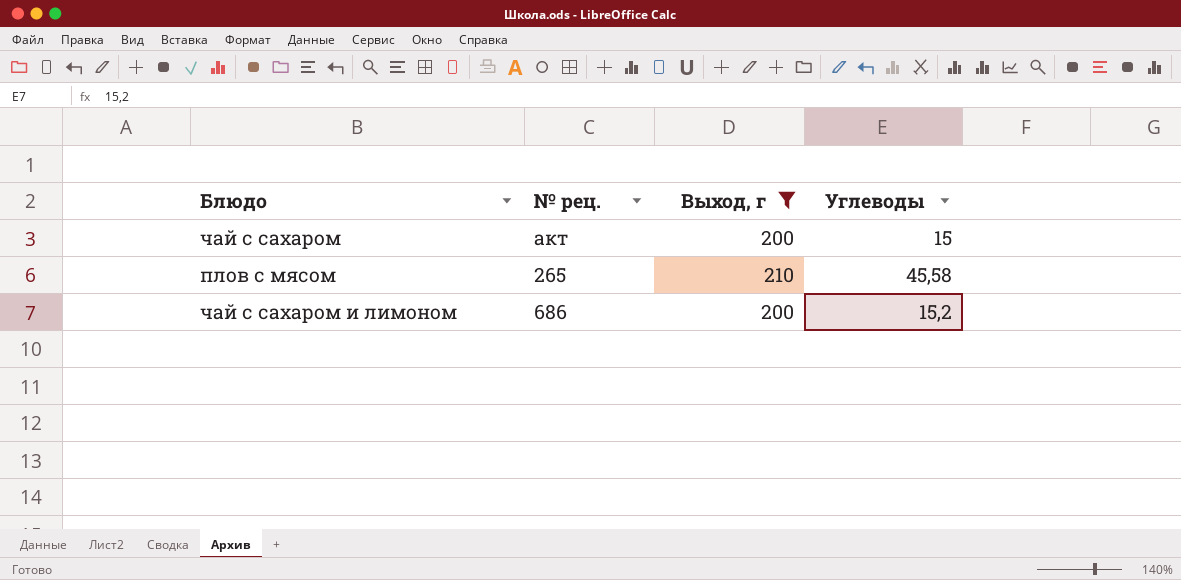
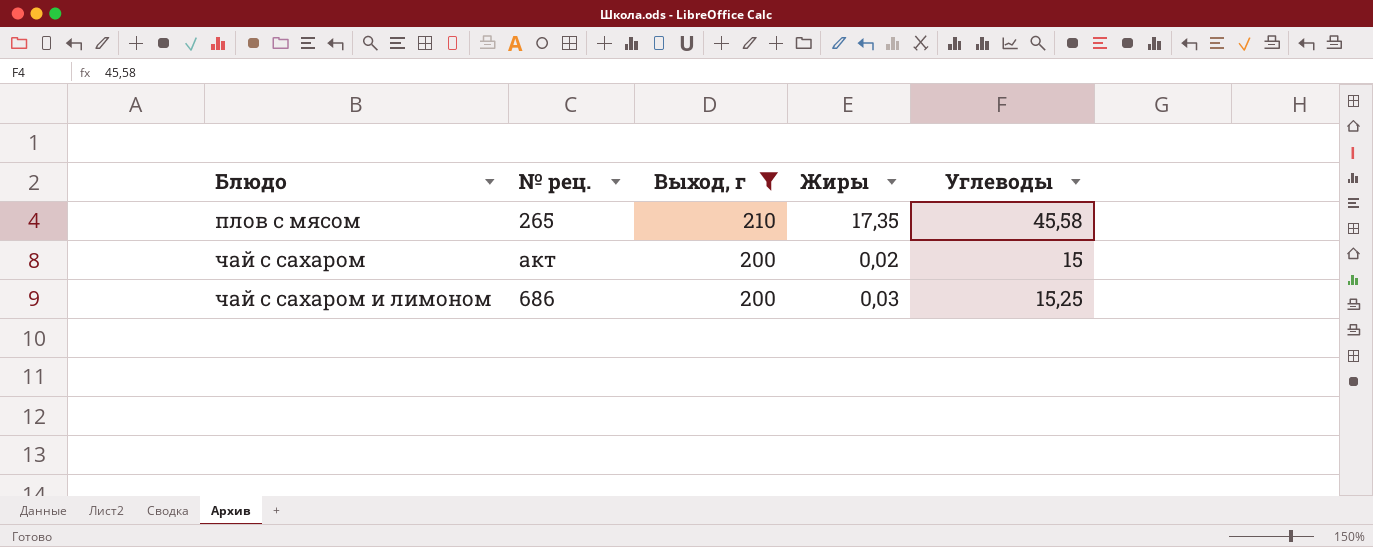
row order: none -> Блюдо ascending
column Жиры | position: none -> 4
чай с сахаром и лимоном | Углеводы: 15,2 -> 15,25

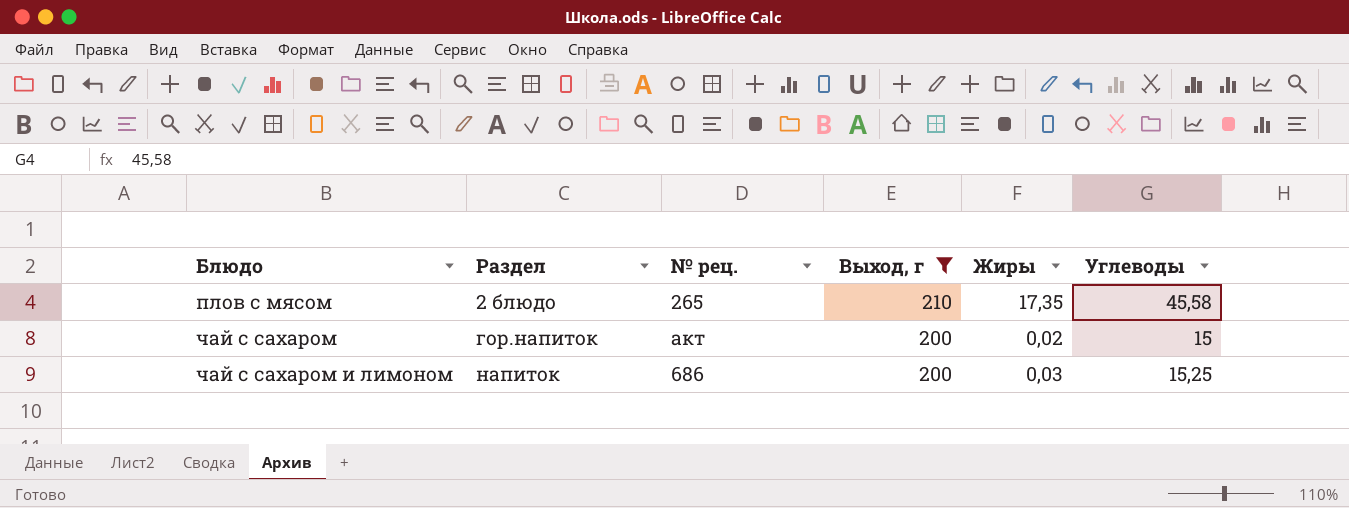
column Раздел | position: none -> 2

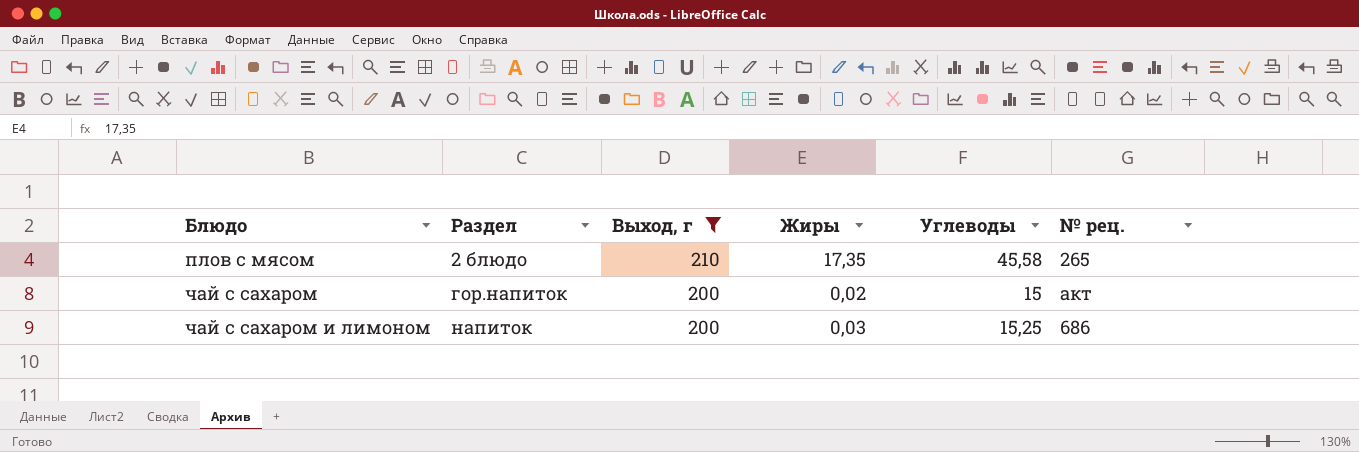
column № рец. | position: 3 -> 6

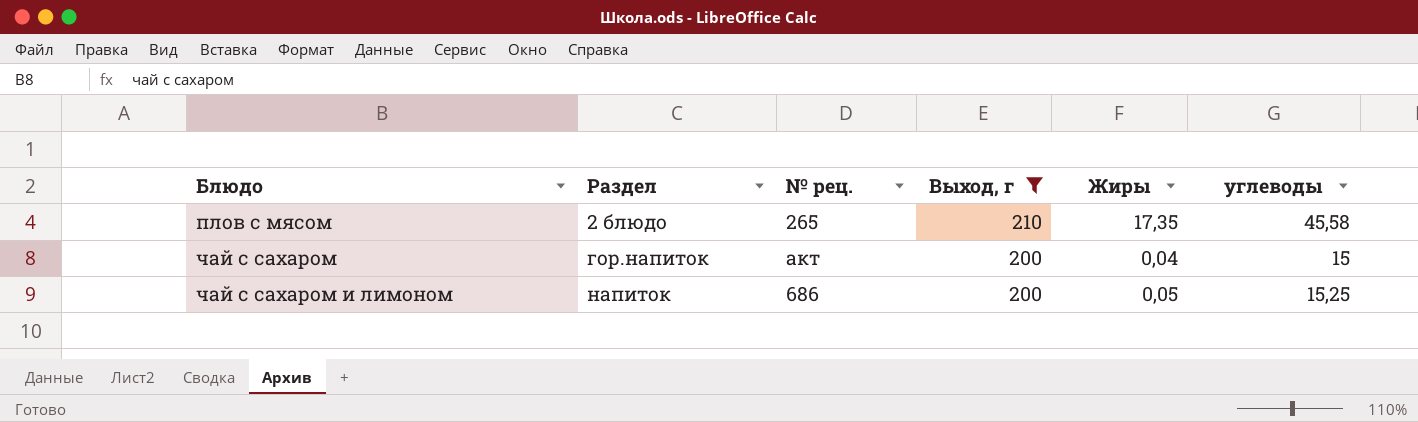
column № рец. | position: 6 -> 3
column name: Углеводы -> углеводы
чай с сахаром | Жиры: 0,02 -> 0,04
чай с сахаром и лимоном | Жиры: 0,03 -> 0,05

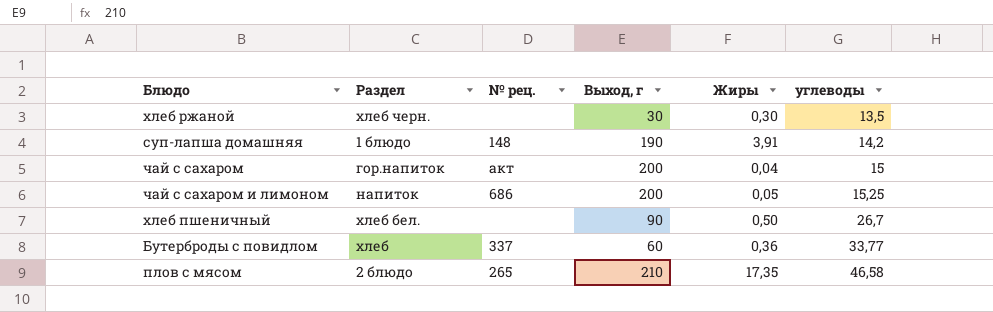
filter: Выход, г >= 200 -> none
row order: Блюдо ascending -> углеводы ascending
плов с мясом | углеводы: 45,58 -> 46,58

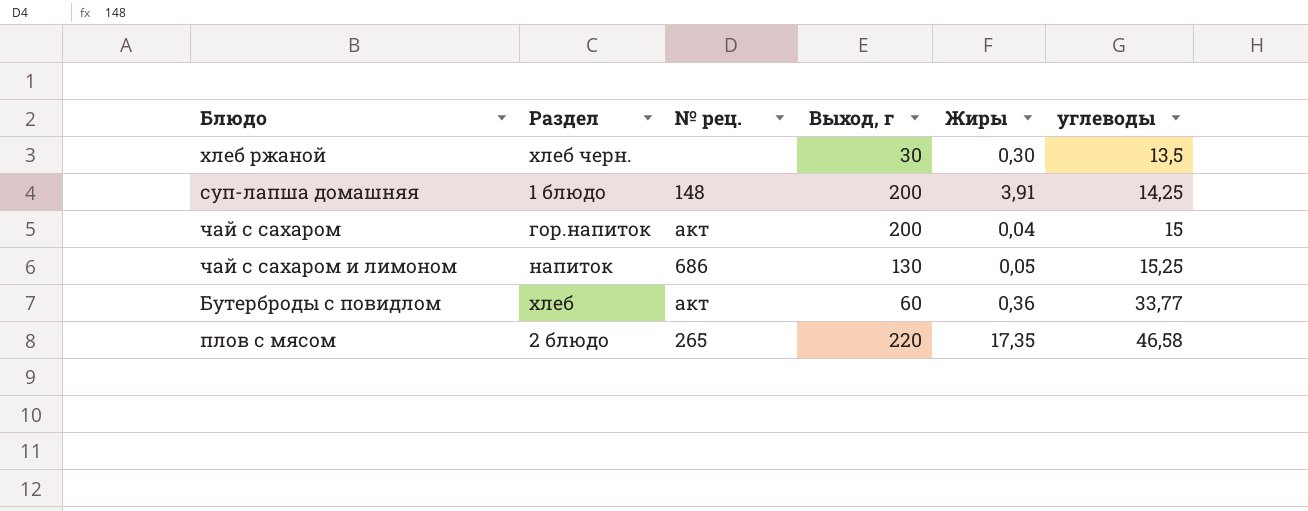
row хлеб пшеничный: хлеб бел. | none | 90 | 0,50 | 26,7 -> none
суп-лапша домашняя | Выход, г: 190 -> 200
суп-лапша домашняя | углеводы: 14,2 -> 14,25
чай с сахаром и лимоном | Выход, г: 200 -> 130
Бутерброды с повидлом | № рец.: 337 -> акт
плов с мясом | Выход, г: 210 -> 220

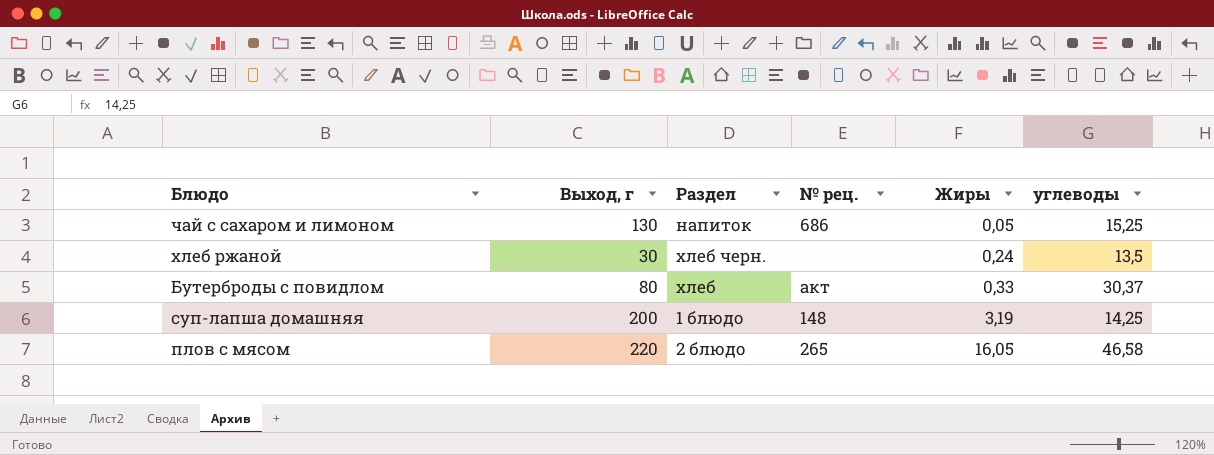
row order: углеводы ascending -> Жиры ascending
column Выход, г | position: 4 -> 2
row чай с сахаром: гор.напиток | акт | 200 | 0,04 | 15 -> none
хлеб ржаной | Жиры: 0,30 -> 0,24
Бутерброды с повидлом | Выход, г: 60 -> 80
Бутерброды с повидлом | Жиры: 0,36 -> 0,33
Бутерброды с повидлом | углеводы: 33,77 -> 30,37
суп-лапша домашняя | Жиры: 3,91 -> 3,19
плов с мясом | Жиры: 17,35 -> 16,05

